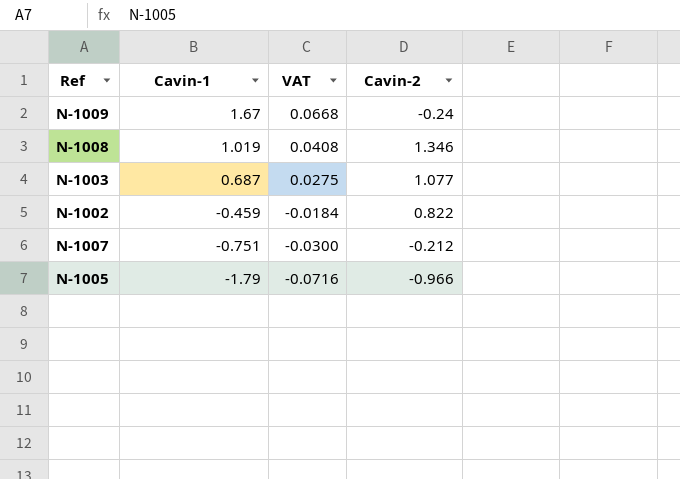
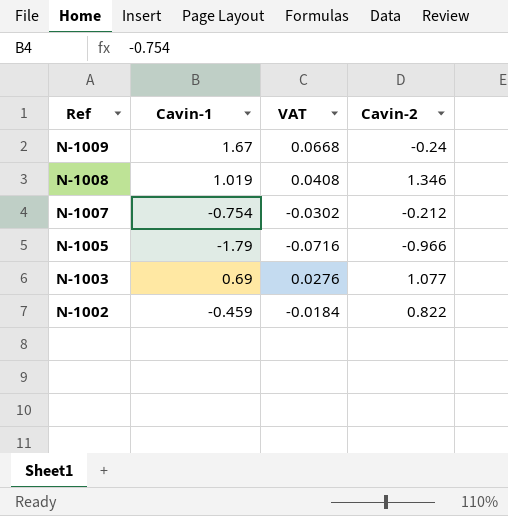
row order: Cavin-1 descending -> Ref descending
N-1007 | Cavin-1: -0.751 -> -0.754
N-1007 | VAT: -0.0300 -> -0.0302
N-1003 | Cavin-1: 0.687 -> 0.69
N-1003 | VAT: 0.0275 -> 0.0276

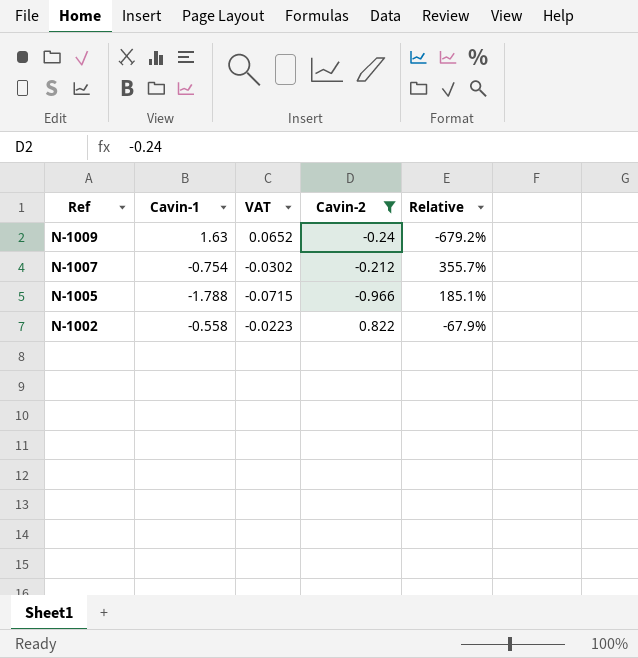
filter: none -> Cavin-2 <= 0.822
column Relative | formula: none -> [Cavin-1] / [Cavin-2]
N-1009 | Cavin-1: 1.67 -> 1.63
N-1009 | VAT: 0.0668 -> 0.0652
N-1005 | Cavin-1: -1.79 -> -1.788
N-1005 | VAT: -0.0716 -> -0.0715
N-1002 | Cavin-1: -0.459 -> -0.558
N-1002 | VAT: -0.0184 -> -0.0223

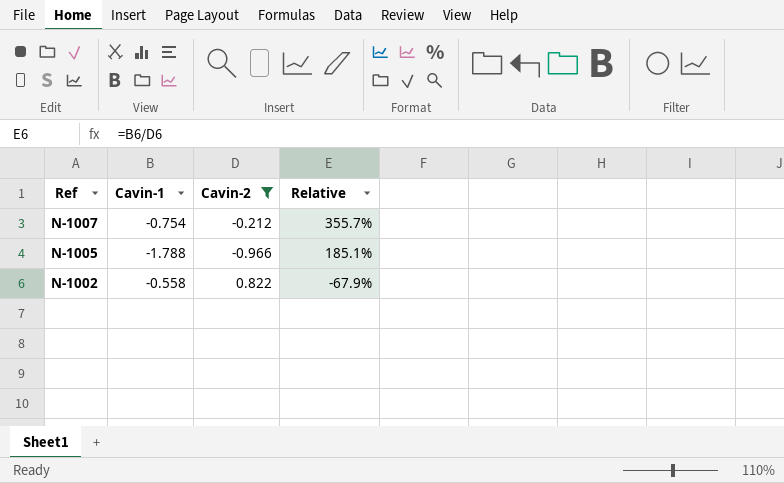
column VAT | formula: [Cavin-1] * 0.04 -> none
row N-1009: 1.63 | 0.0652 | -0.24 | -679.2% -> none

